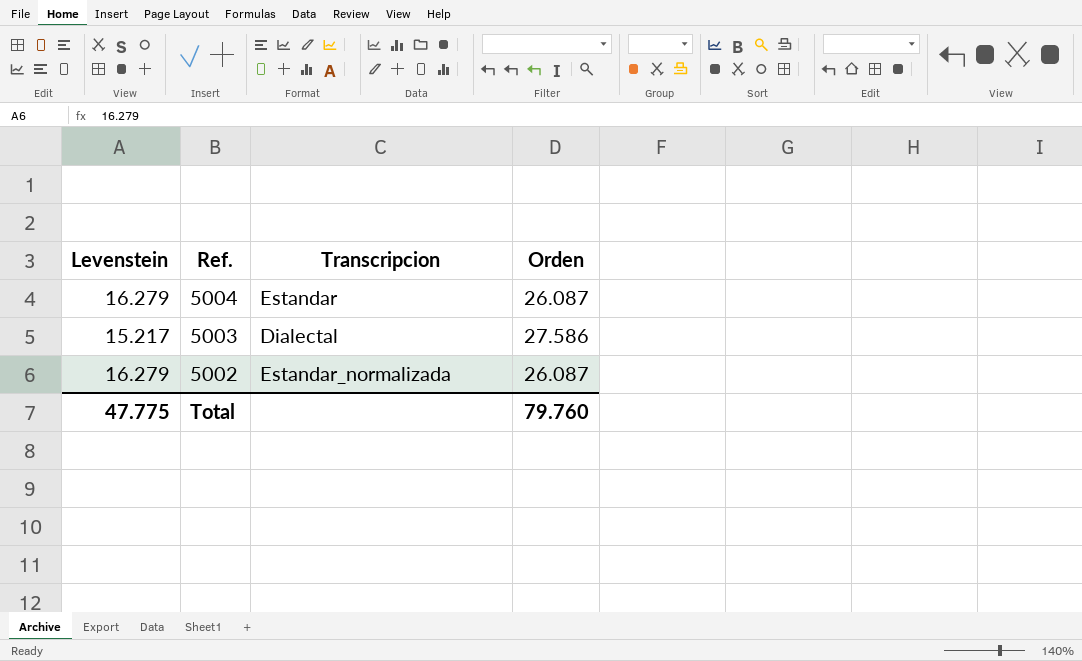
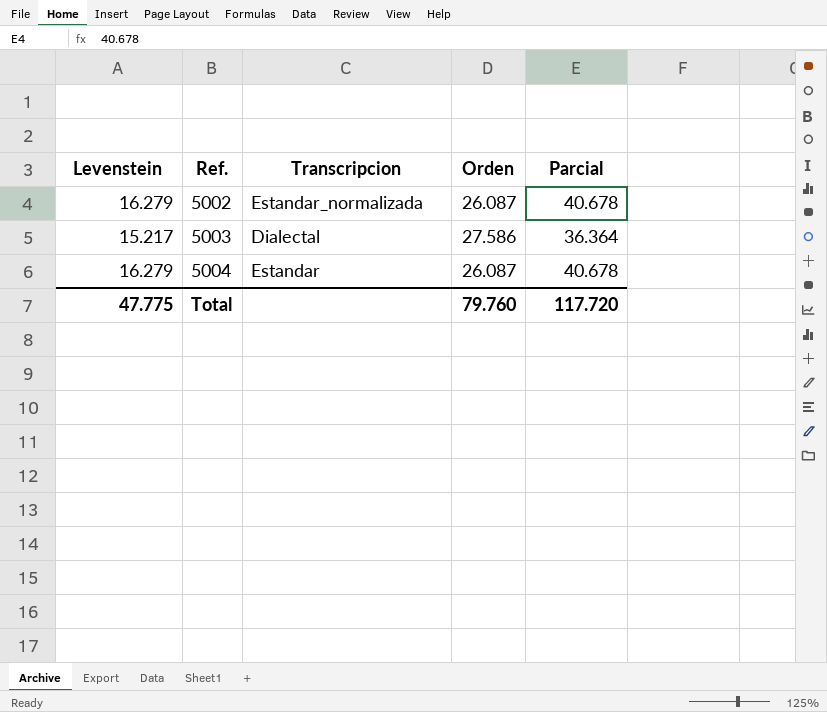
row order: Ref. descending -> Ref. ascending
column Parcial | position: none -> 5

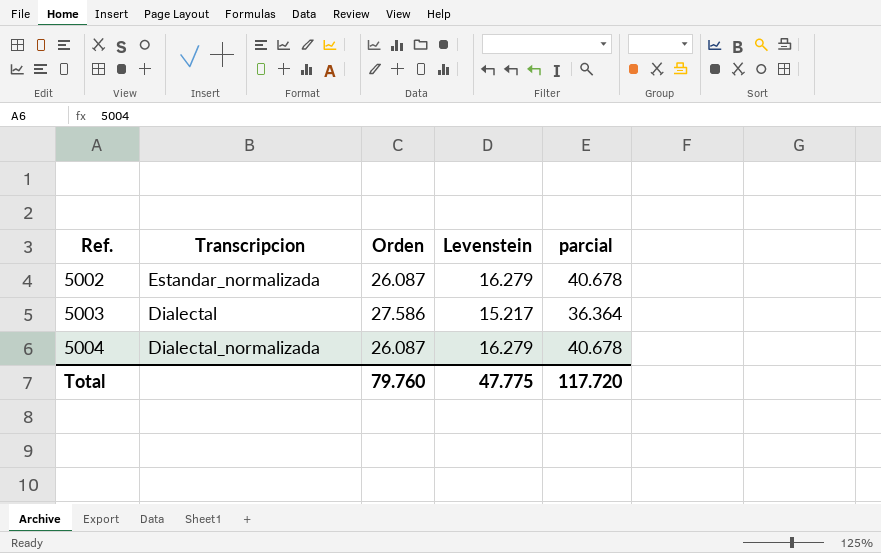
column Levenstein | position: 1 -> 4
column name: Parcial -> parcial
5004 | Transcripcion: Estandar -> Dialectal_normalizada

